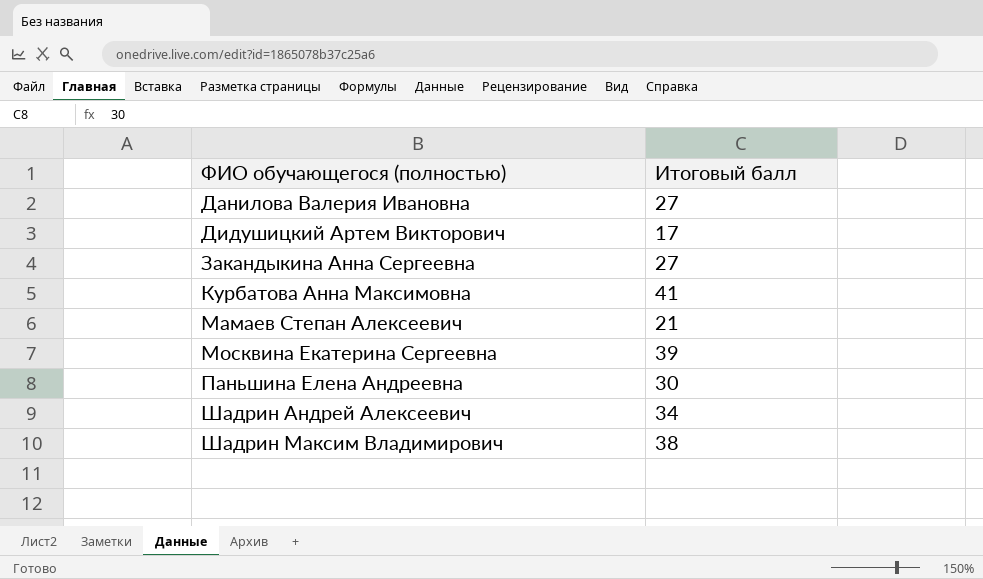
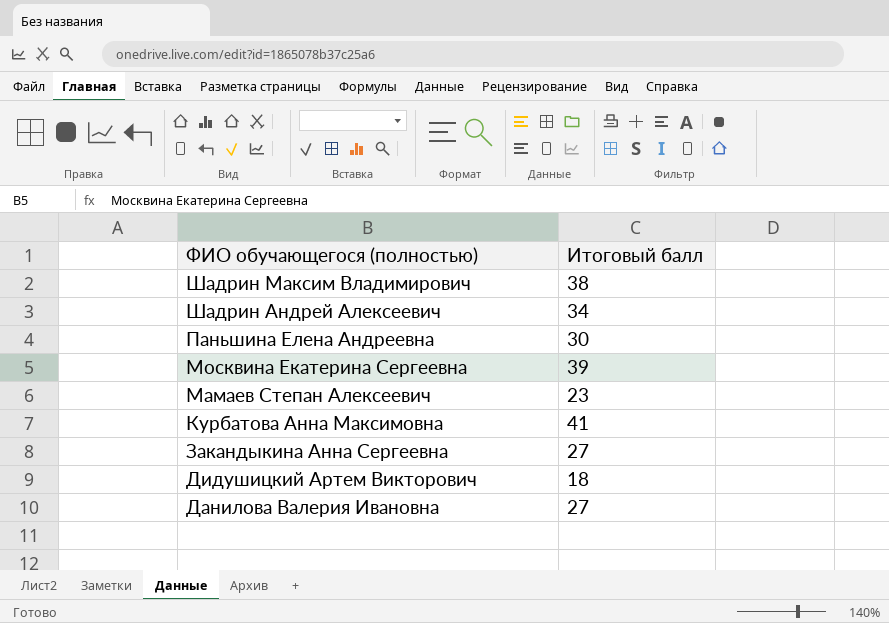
row order: ФИО обучающегося (полностью) ascending -> ФИО обучающегося (полностью) descending
Мамаев Степан Алексеевич | Итоговый балл: 21 -> 23
Дидушицкий Артем Викторович | Итоговый балл: 17 -> 18

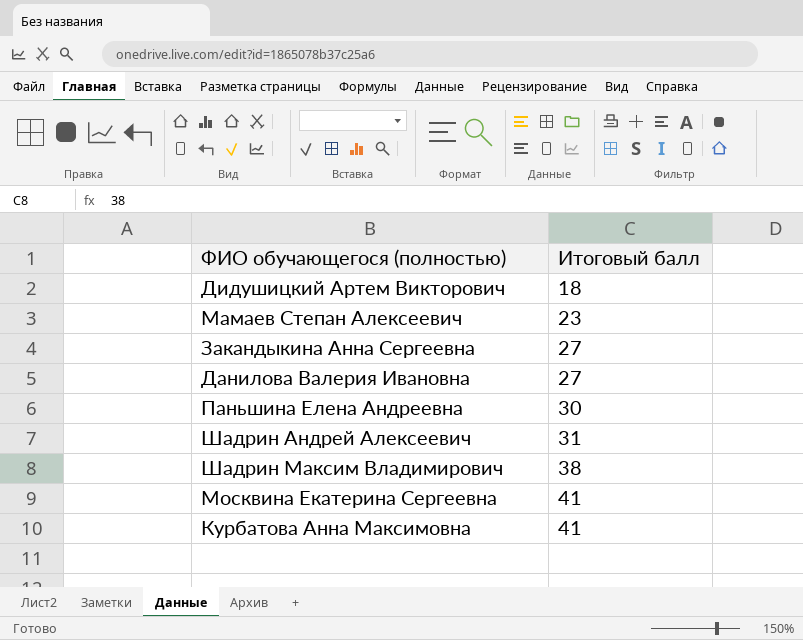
row order: ФИО обучающегося (полностью) descending -> Итоговый балл ascending
Шадрин Андрей Алексеевич | Итоговый балл: 34 -> 31
Москвина Екатерина Сергеевна | Итоговый балл: 39 -> 41

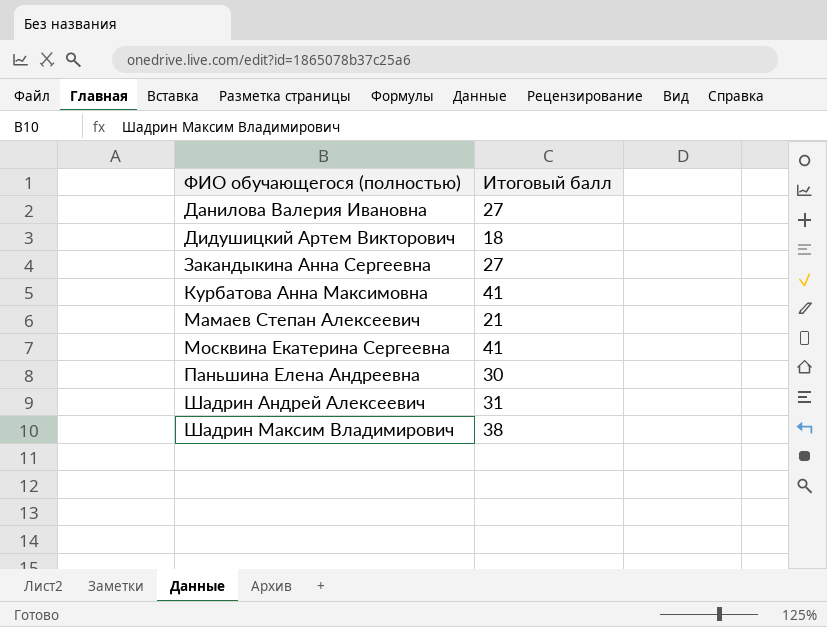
row order: Итоговый балл ascending -> ФИО обучающегося (полностью) ascending
Мамаев Степан Алексеевич | Итоговый балл: 23 -> 21

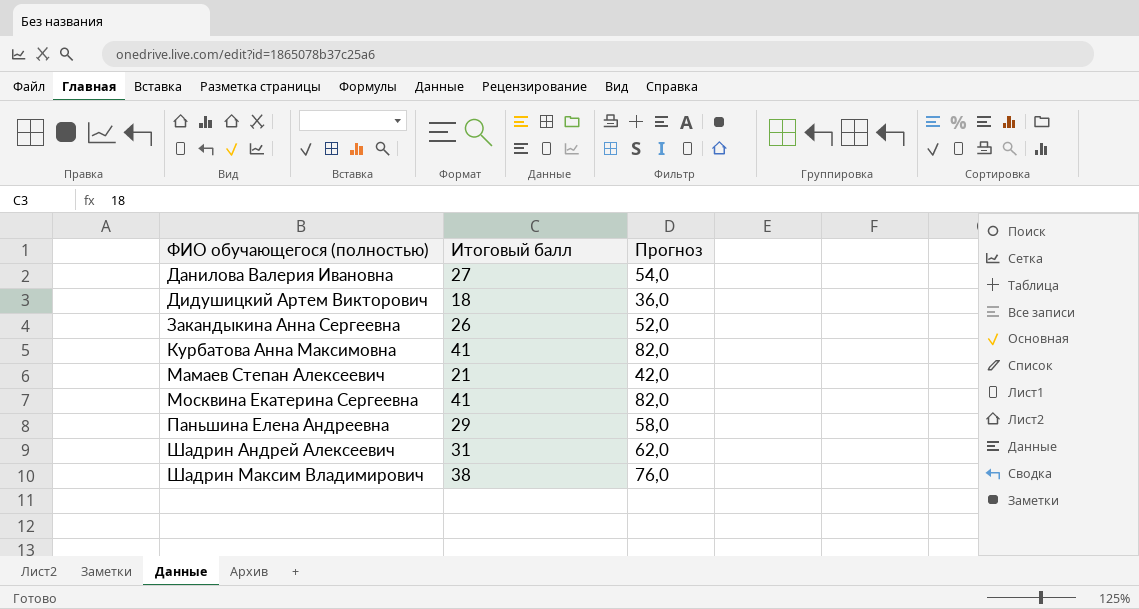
column Прогноз | formula: none -> [Итоговый балл] * 2
Закандыкина Анна Сергеевна | Итоговый балл: 27 -> 26
Паньшина Елена Андреевна | Итоговый балл: 30 -> 29

